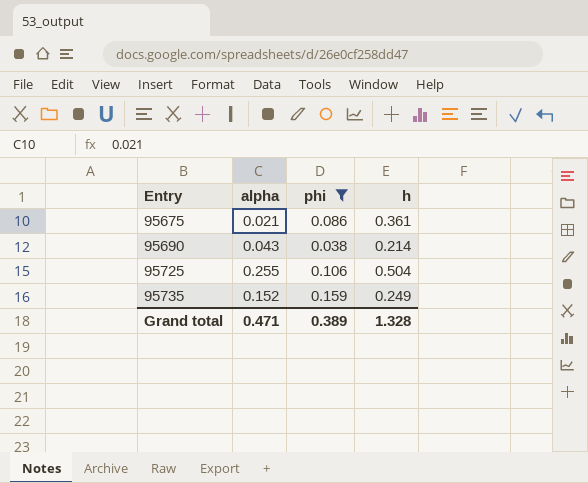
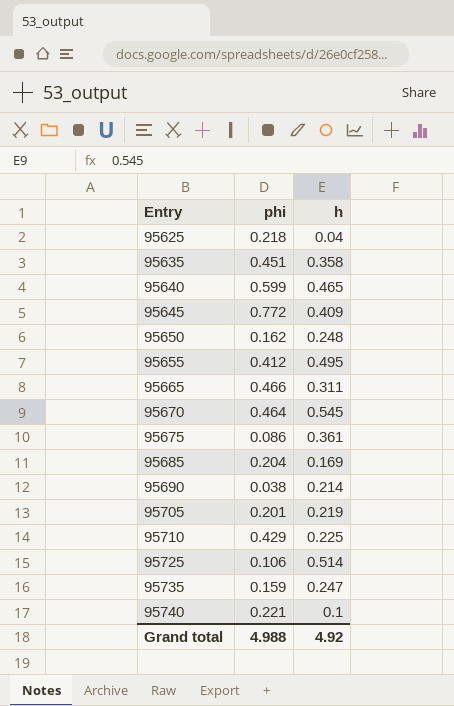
filter: phi <= 0.159 -> none
column alpha | position: 2 -> none
95725 | h: 0.504 -> 0.514
95735 | h: 0.249 -> 0.247
Grand total | phi: 0.389 -> 4.988
Grand total | h: 1.328 -> 4.92

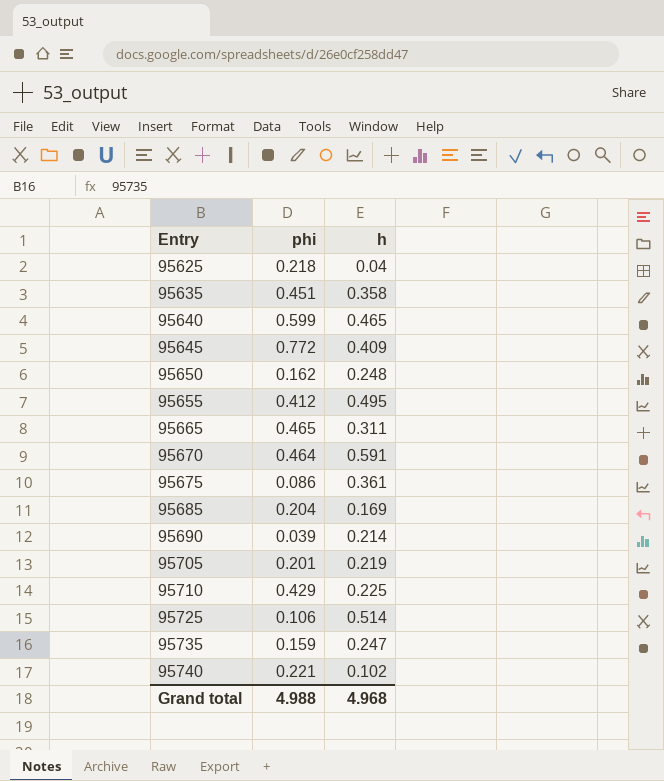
95665 | phi: 0.466 -> 0.465
95670 | h: 0.545 -> 0.591
95690 | phi: 0.038 -> 0.039
95740 | h: 0.1 -> 0.102
Grand total | h: 4.92 -> 4.968

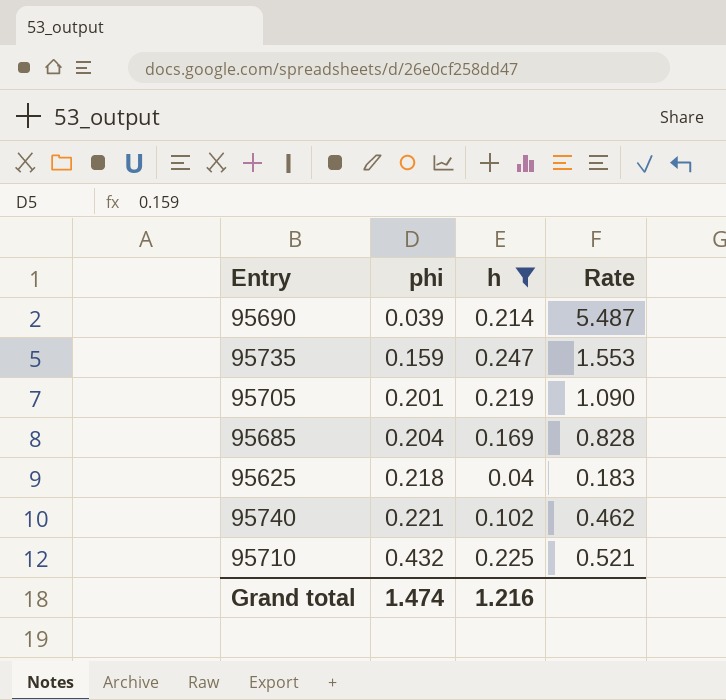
filter: none -> h <= 0.247
row order: Entry ascending -> phi ascending
column Rate | formula: none -> [h] / [phi]
95710 | phi: 0.429 -> 0.432
Grand total | phi: 4.988 -> 1.474
Grand total | h: 4.968 -> 1.216

